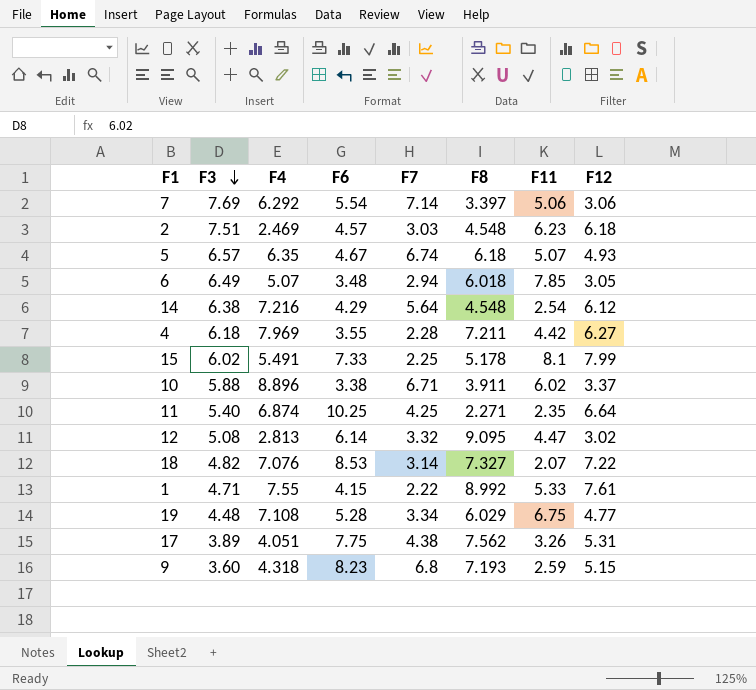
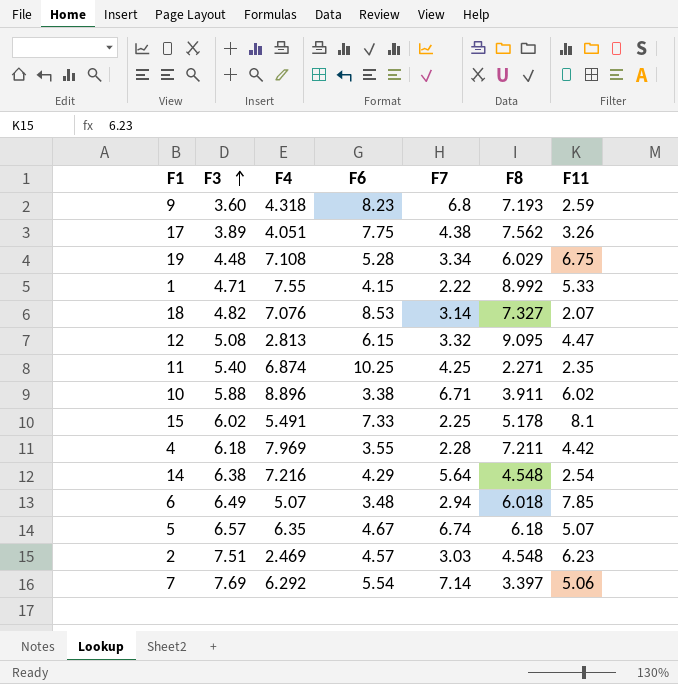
row order: F3 descending -> F3 ascending
column F12 | position: 8 -> none
12 | F6: 6.14 -> 6.15

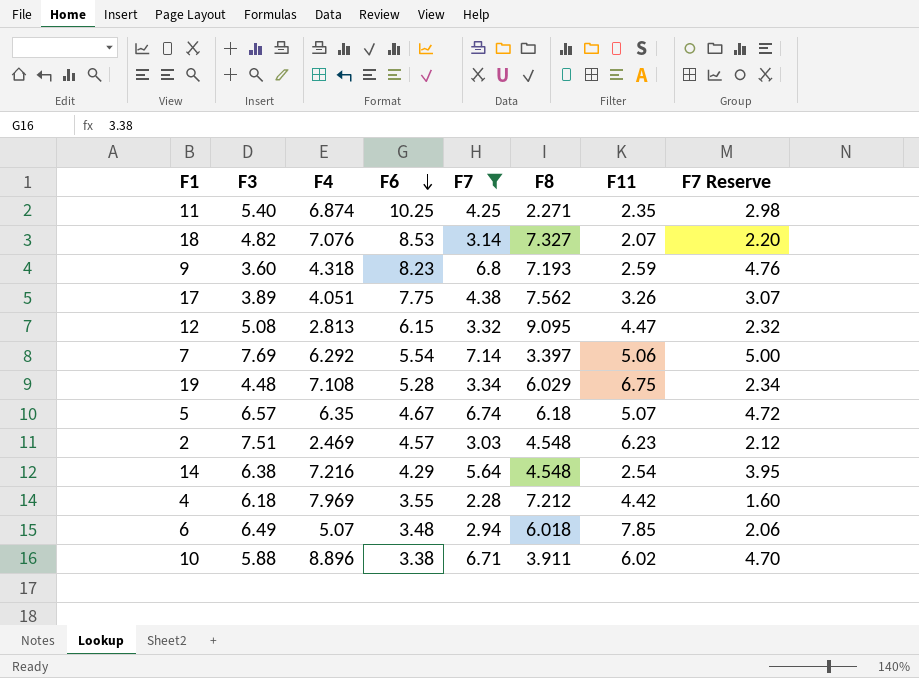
filter: none -> F7 >= 2.28
row order: F3 ascending -> F6 descending
column F7 Reserve | formula: none -> [F7] * 0.7
4 | F8: 7.211 -> 7.212

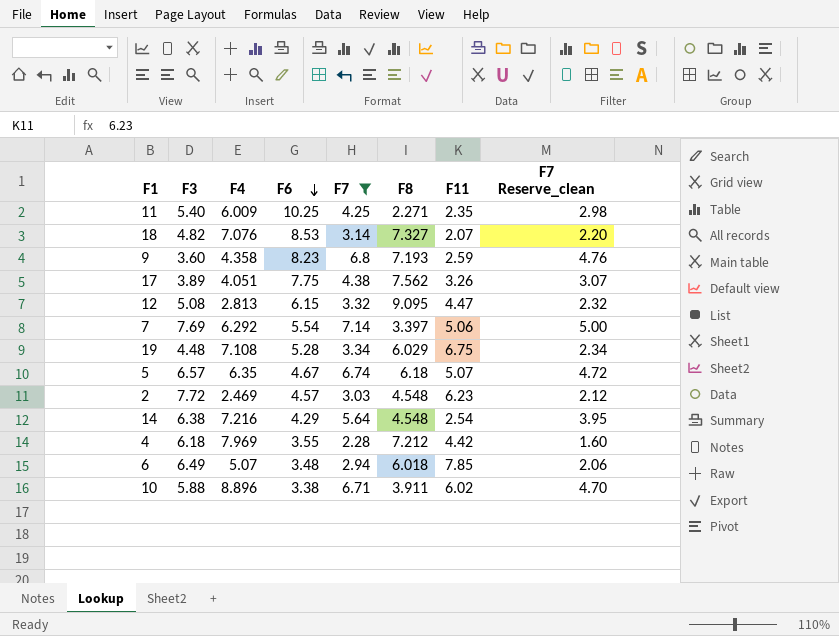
column name: F7 Reserve -> F7 Reserve_clean
11 | F4: 6.874 -> 6.009
9 | F4: 4.318 -> 4.358
2 | F3: 7.51 -> 7.72

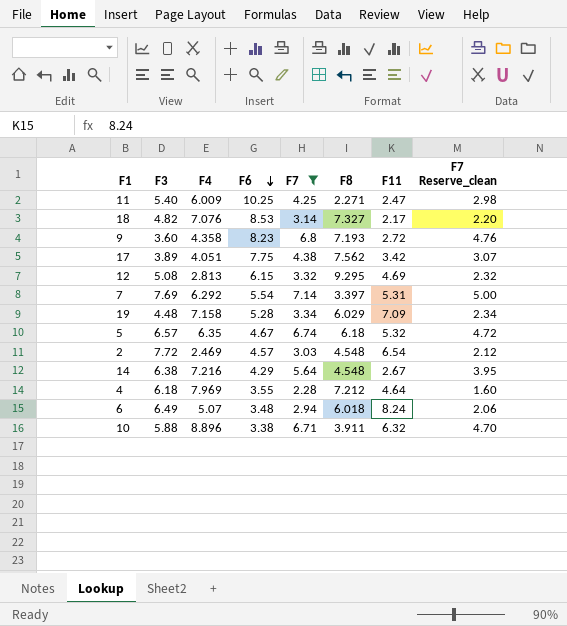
11 | F11: 2.35 -> 2.47
18 | F11: 2.07 -> 2.17
9 | F11: 2.59 -> 2.72
17 | F11: 3.26 -> 3.42
12 | F8: 9.095 -> 9.295
12 | F11: 4.47 -> 4.69
7 | F11: 5.06 -> 5.31
19 | F4: 7.108 -> 7.158
19 | F11: 6.75 -> 7.09
5 | F11: 5.07 -> 5.32
2 | F11: 6.23 -> 6.54
14 | F11: 2.54 -> 2.67
4 | F11: 4.42 -> 4.64
6 | F11: 7.85 -> 8.24
10 | F11: 6.02 -> 6.32

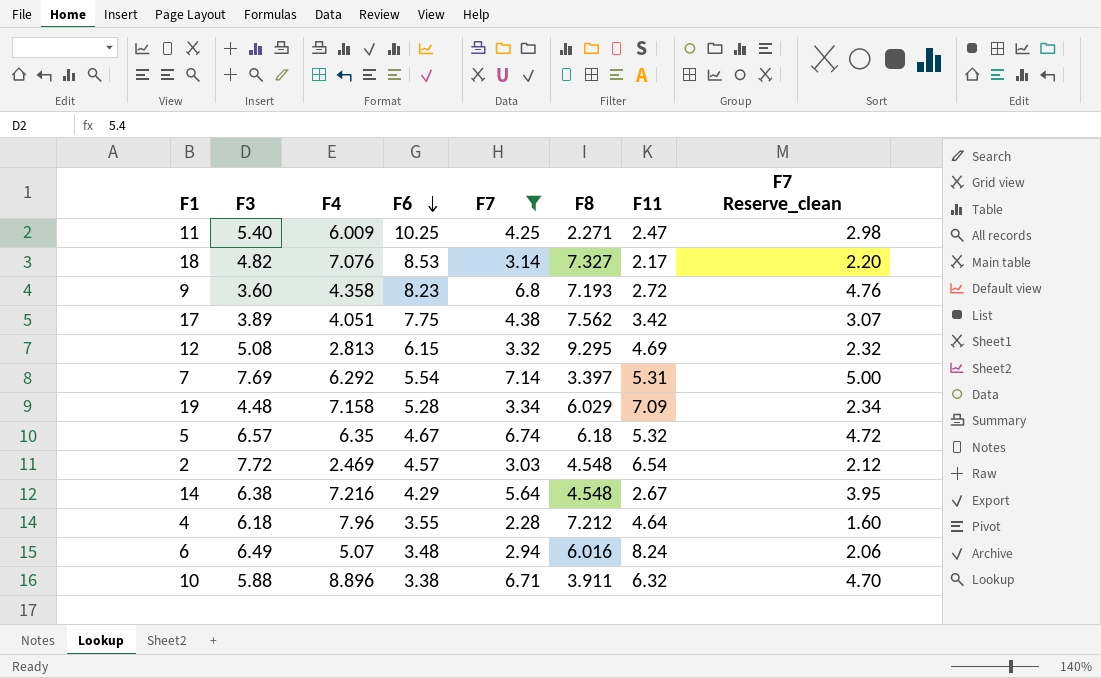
4 | F4: 7.969 -> 7.96
6 | F8: 6.018 -> 6.016

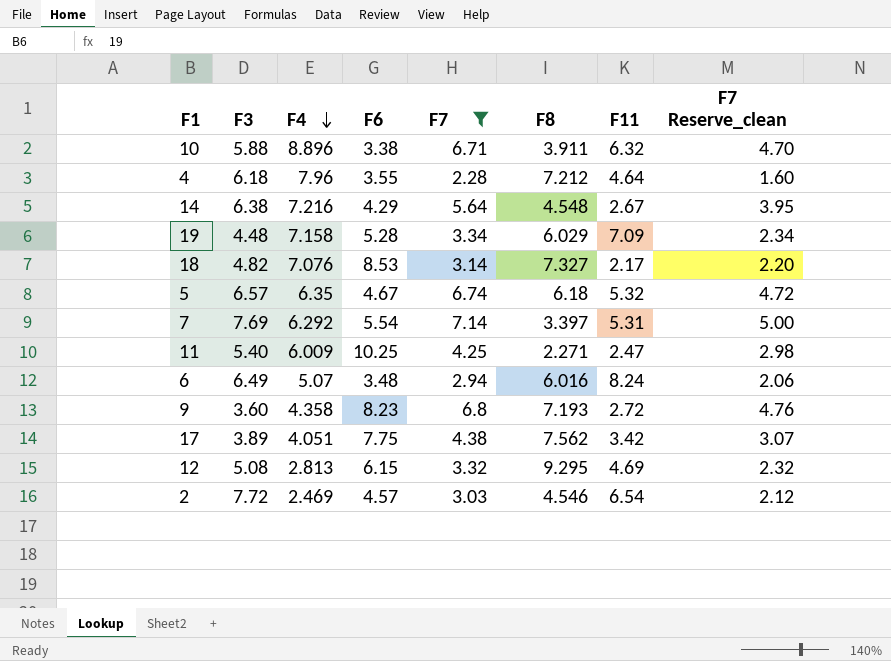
row order: F6 descending -> F4 descending
2 | F8: 4.548 -> 4.546

